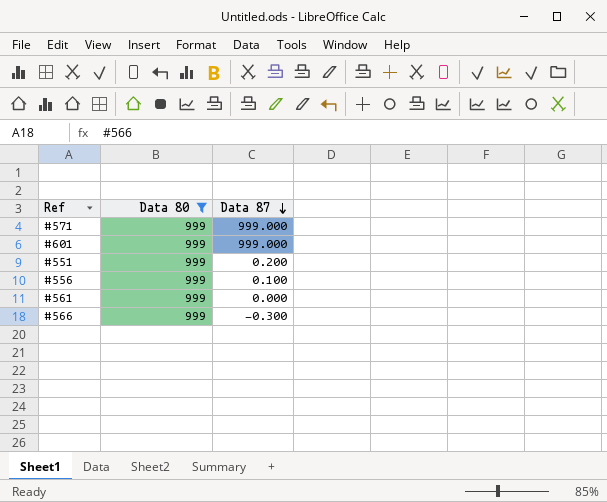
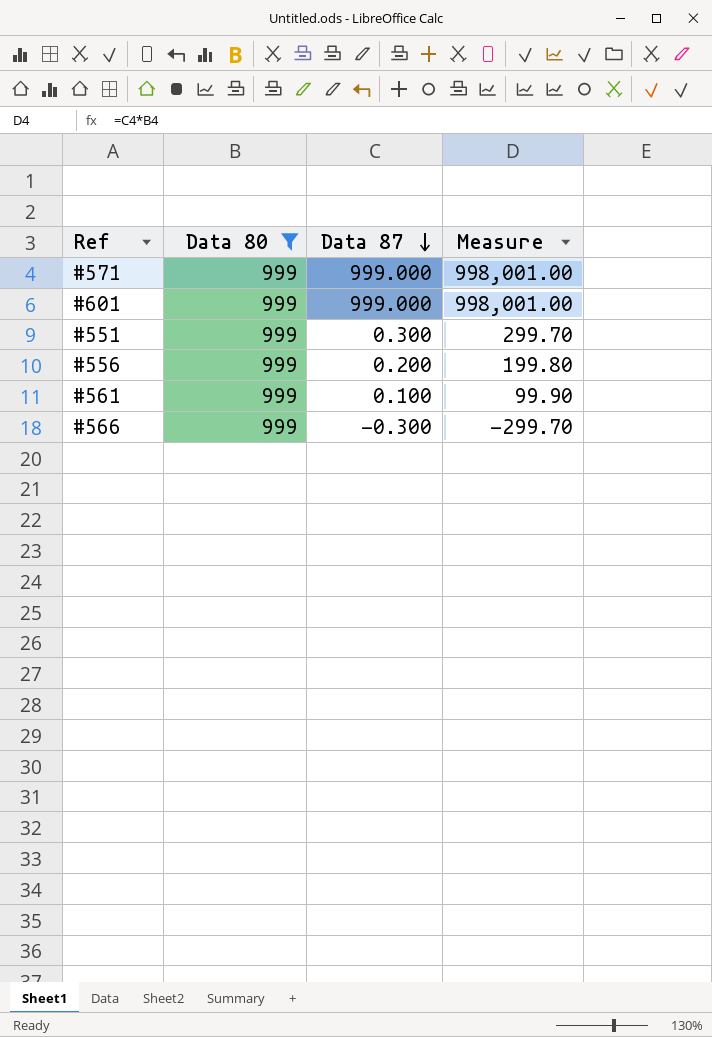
column Measure | formula: none -> [Data 80] * [Data 87]
#551 | Data 87: 0.200 -> 0.300
#556 | Data 87: 0.100 -> 0.200
#561 | Data 87: 0.000 -> 0.100

